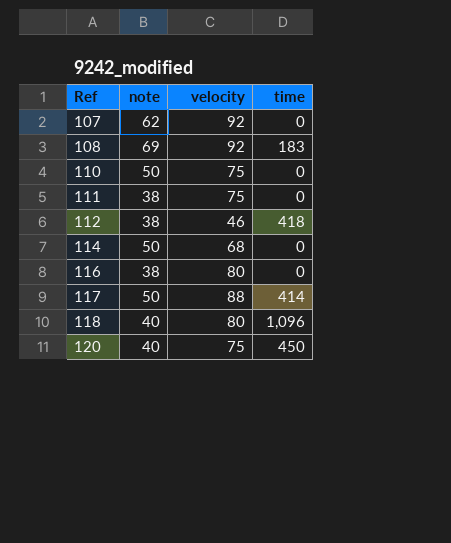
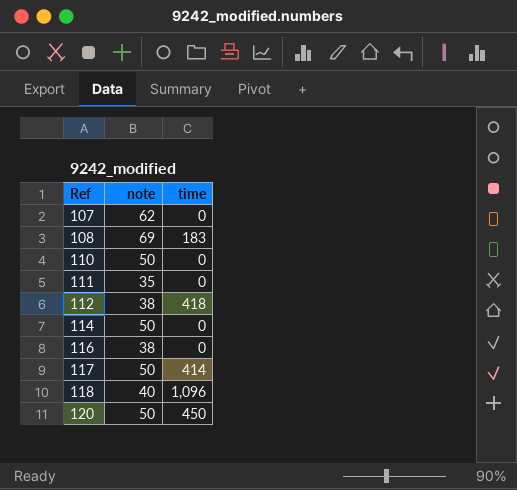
column velocity | position: 3 -> none
111 | note: 38 -> 35
120 | note: 40 -> 50

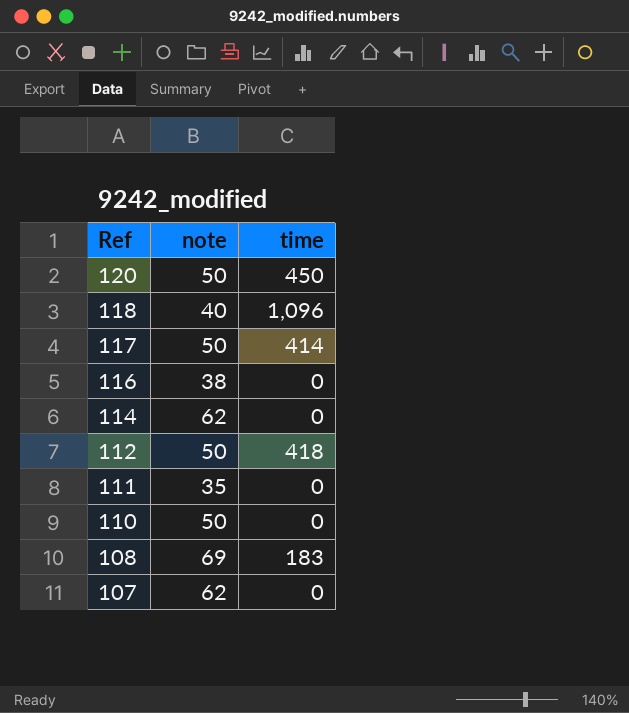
row order: Ref ascending -> Ref descending
114 | note: 50 -> 62
112 | note: 38 -> 50

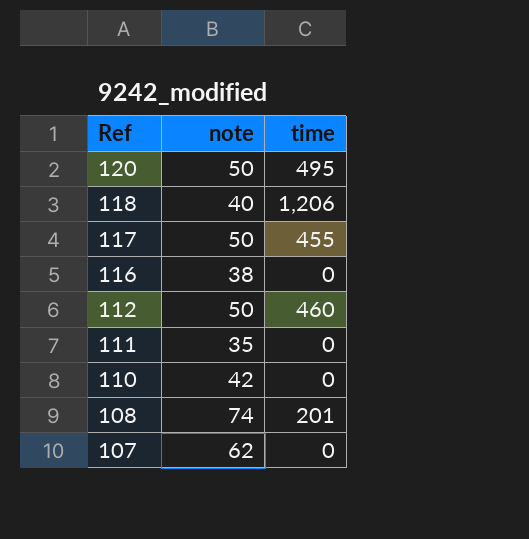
row 114: 62 | 0 -> none
120 | time: 450 -> 495
118 | time: 1,096 -> 1,206
117 | time: 414 -> 455
112 | time: 418 -> 460
110 | note: 50 -> 42
108 | note: 69 -> 74
108 | time: 183 -> 201

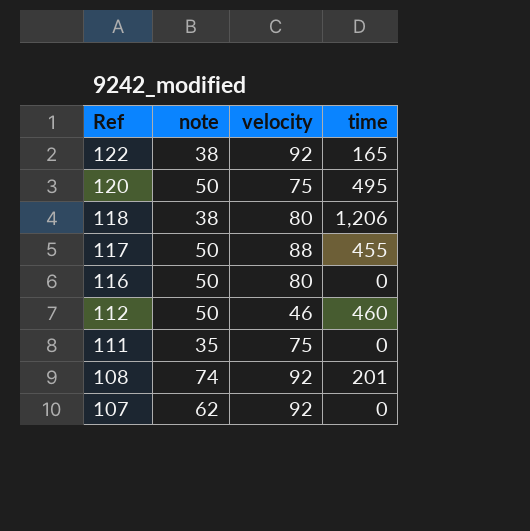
column velocity | position: none -> 3
row 110: 42 | 0 -> none
row 122: none -> 38 | 92 | 165
118 | note: 40 -> 38
116 | note: 38 -> 50

